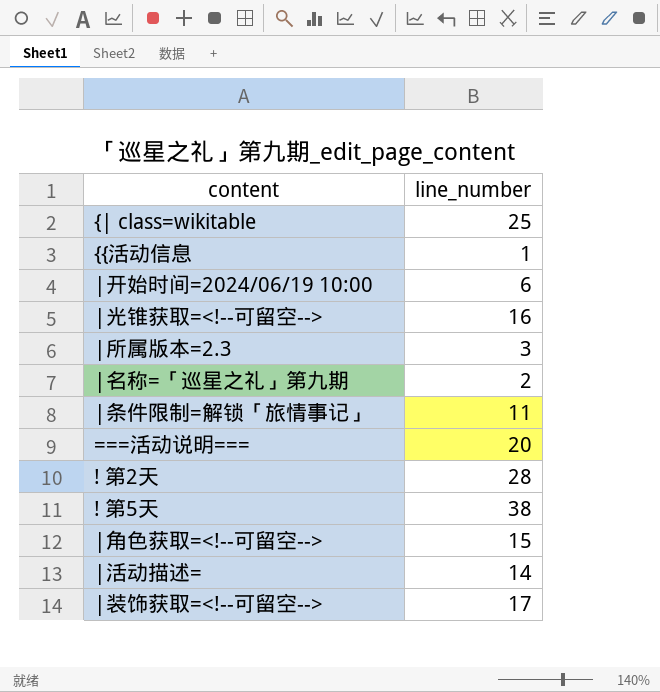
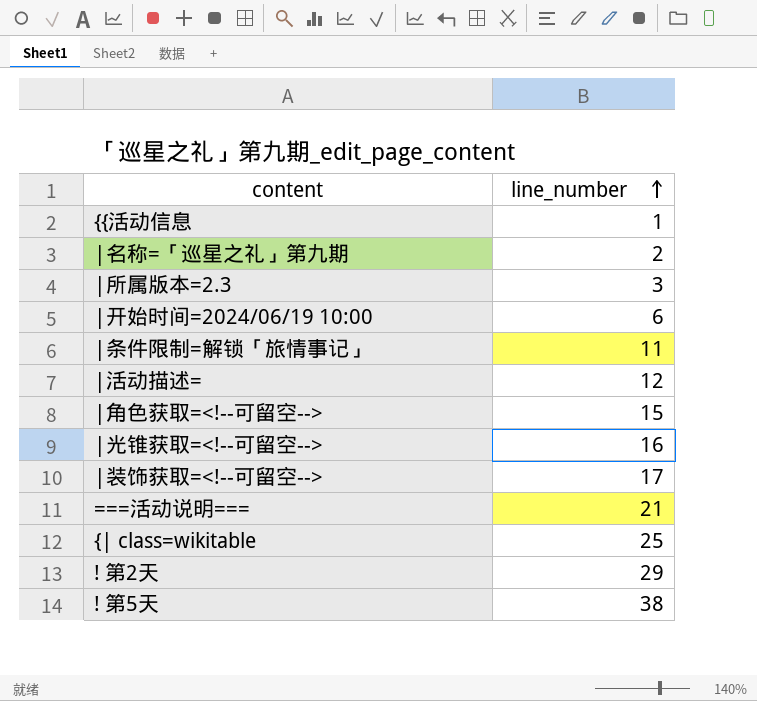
row order: none -> line_number ascending
|活动描述= | line_number: 14 -> 12
===活动说明=== | line_number: 20 -> 21
! 第2天 | line_number: 28 -> 29

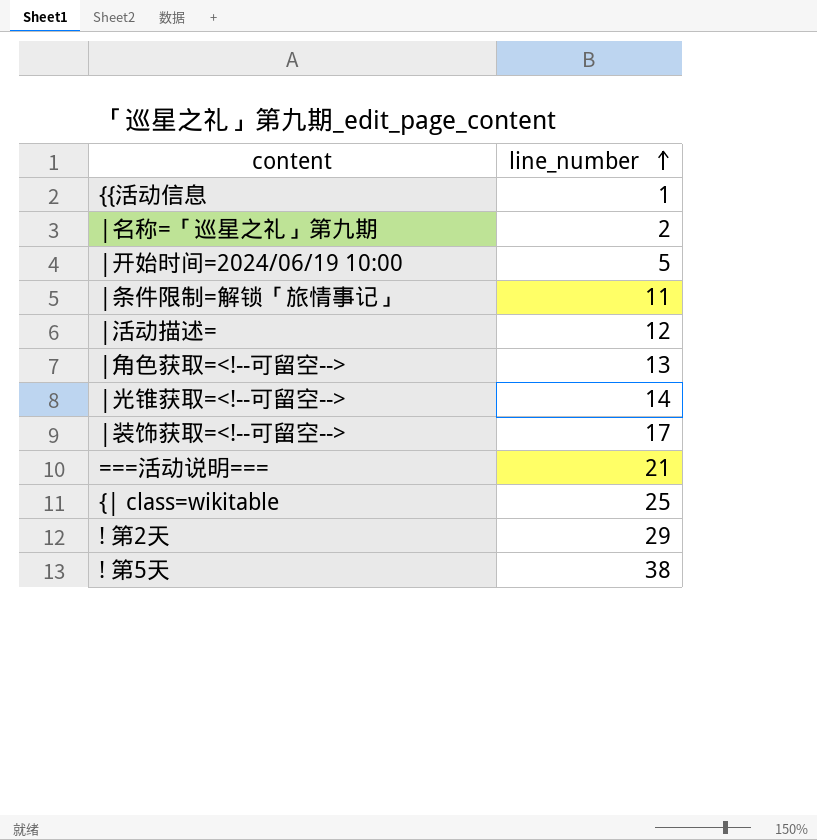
row |所属版本=2.3: 3 -> none
|开始时间=2024/06/19 10:00 | line_number: 6 -> 5
|角色获取=<!--可留空--> | line_number: 15 -> 13
|光锥获取=<!--可留空--> | line_number: 16 -> 14

